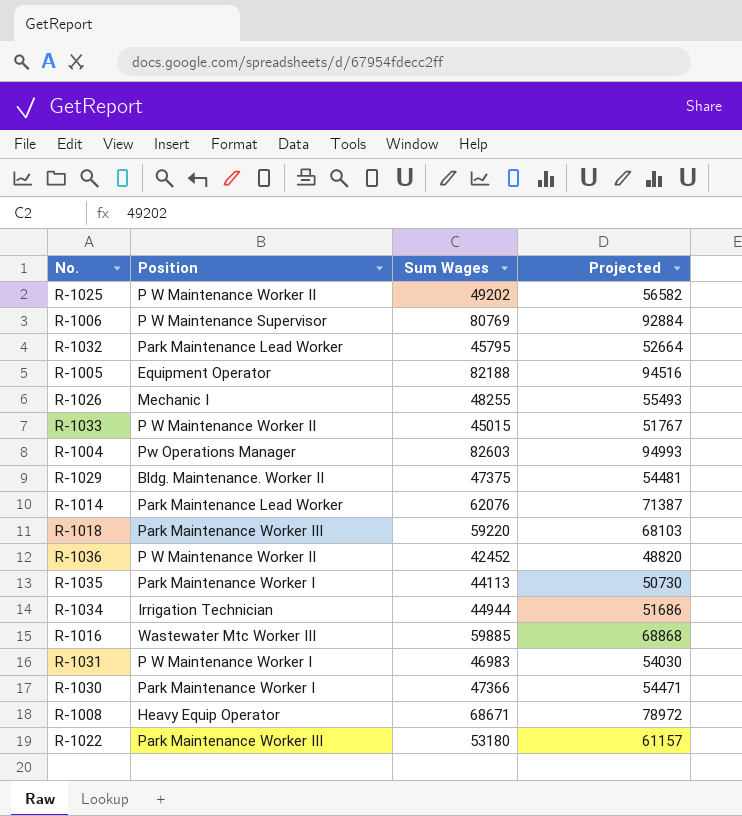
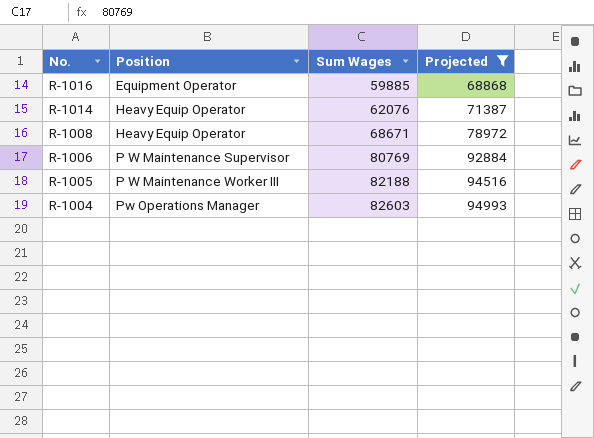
filter: none -> Projected >= 68868
row order: none -> No. descending
R-1016 | Position: Wastewater Mtc Worker III -> Equipment Operator
R-1014 | Position: Park Maintenance Lead Worker -> Heavy Equip Operator
R-1005 | Position: Equipment Operator -> P W Maintenance Worker III

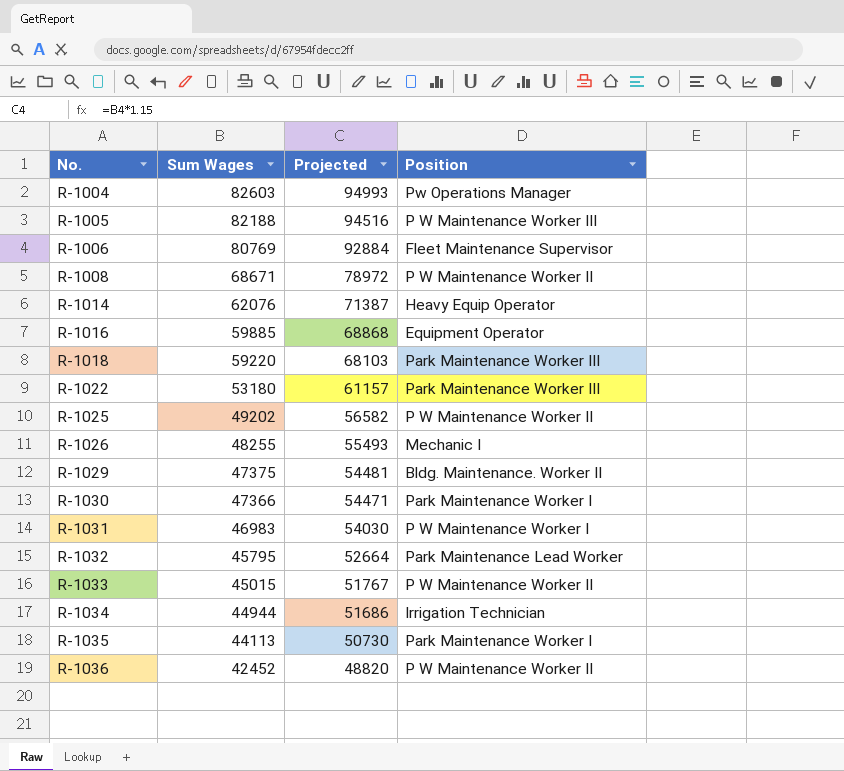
filter: Projected >= 68868 -> none
row order: No. descending -> No. ascending
column Position | position: 2 -> 4
R-1006 | Position: P W Maintenance Supervisor -> Fleet Maintenance Supervisor
R-1008 | Position: Heavy Equip Operator -> P W Maintenance Worker II

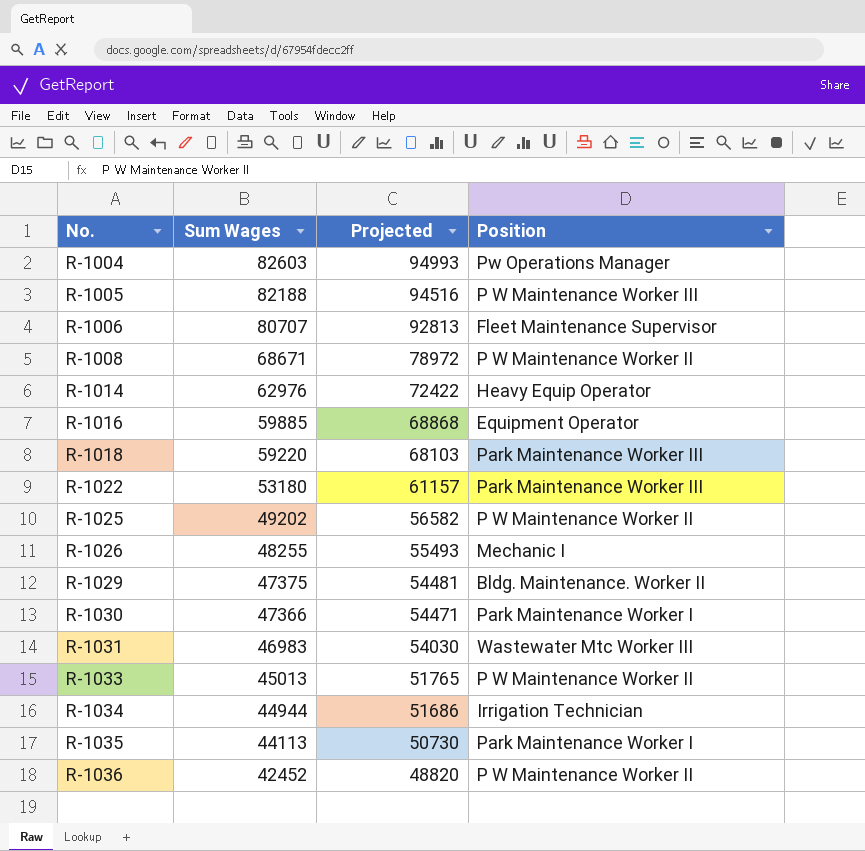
row R-1032: 45795 | 52664 | Park Maintenance Lead Worker -> none
R-1006 | Sum Wages: 80769 -> 80707
R-1006 | Projected: 92884 -> 92813
R-1014 | Sum Wages: 62076 -> 62976
R-1014 | Projected: 71387 -> 72422
R-1031 | Position: P W Maintenance Worker I -> Wastewater Mtc Worker III
R-1033 | Sum Wages: 45015 -> 45013
R-1033 | Projected: 51767 -> 51765

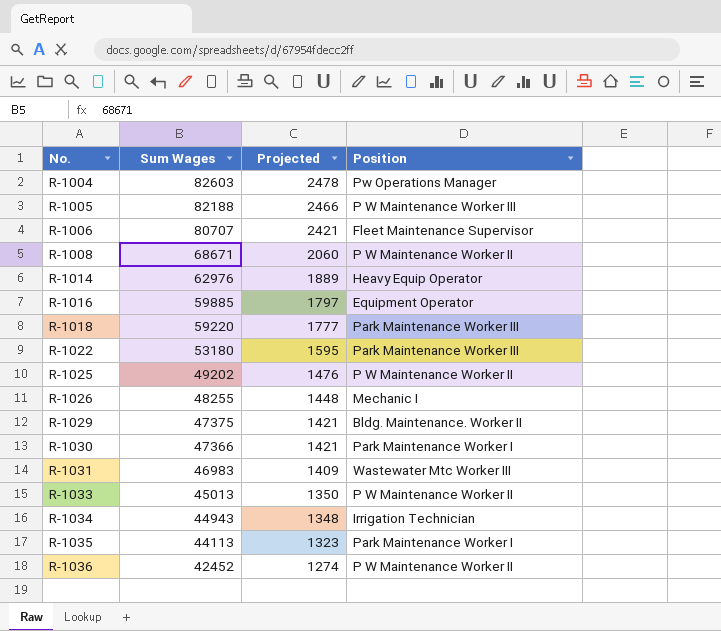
column Projected | formula: [Sum Wages] * 1.15 -> [Sum Wages] * 0.03
R-1034 | Sum Wages: 44944 -> 44943

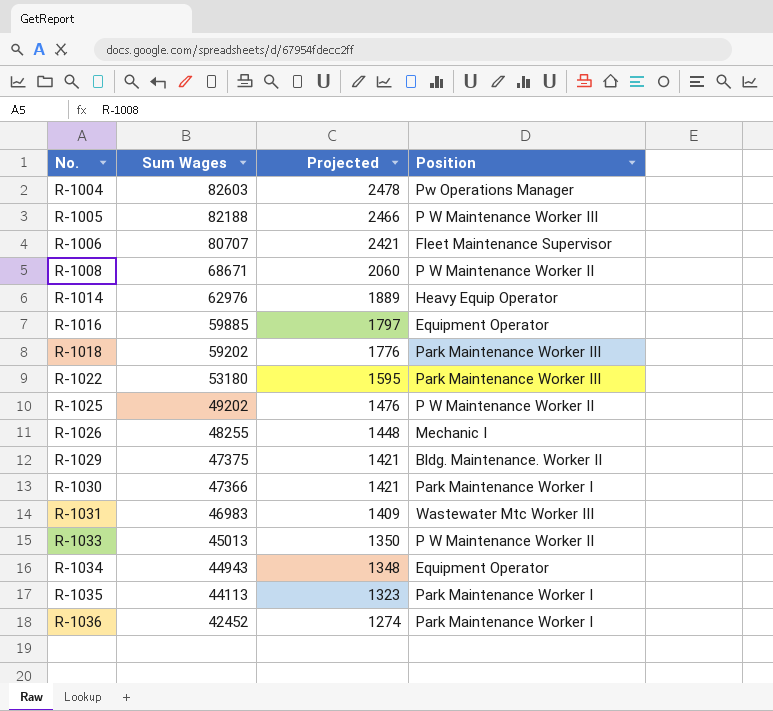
R-1018 | Sum Wages: 59220 -> 59202
R-1018 | Projected: 1777 -> 1776
R-1034 | Position: Irrigation Technician -> Equipment Operator
R-1036 | Position: P W Maintenance Worker II -> Park Maintenance Worker I

